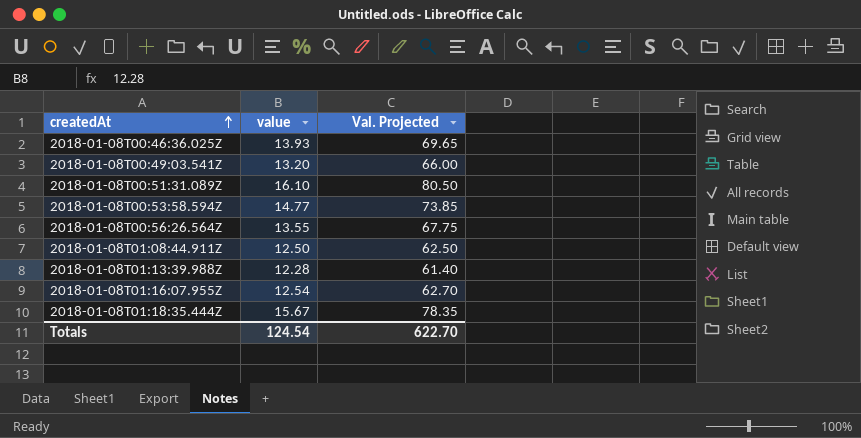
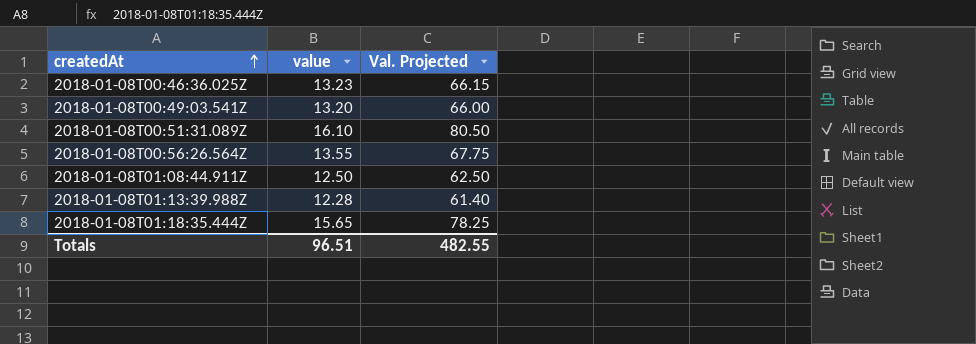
row 2018-01-08T00:53:58.594Z: 14.77 | 73.85 -> none
row 2018-01-08T01:16:07.955Z: 12.54 | 62.70 -> none
2018-01-08T00:46:36.025Z | value: 13.93 -> 13.23
2018-01-08T00:46:36.025Z | Val. Projected: 69.65 -> 66.15
2018-01-08T01:18:35.444Z | value: 15.67 -> 15.65
2018-01-08T01:18:35.444Z | Val. Projected: 78.35 -> 78.25
Totals | value: 124.54 -> 96.51
Totals | Val. Projected: 622.70 -> 482.55

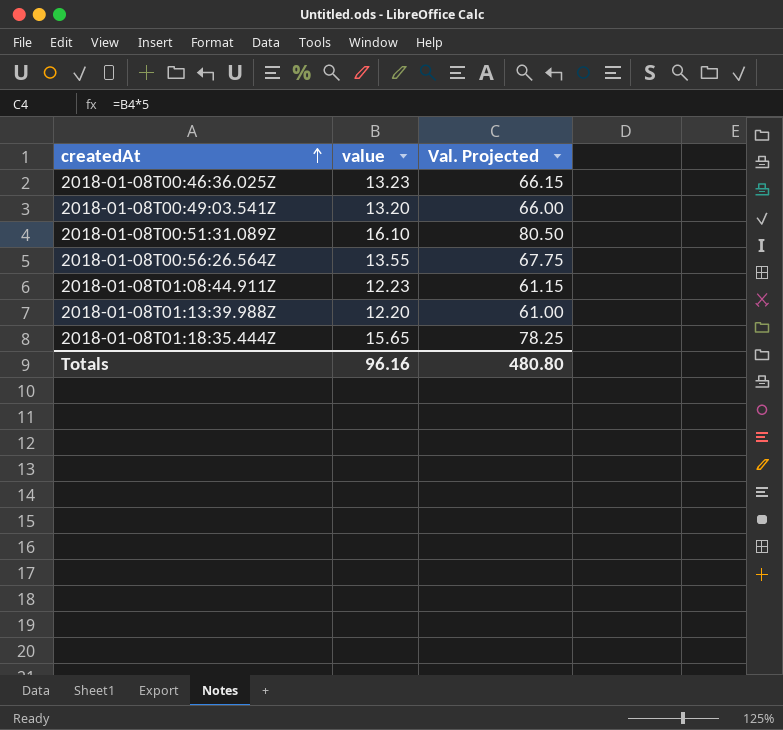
2018-01-08T01:08:44.911Z | value: 12.50 -> 12.23
2018-01-08T01:08:44.911Z | Val. Projected: 62.50 -> 61.15
2018-01-08T01:13:39.988Z | value: 12.28 -> 12.20
2018-01-08T01:13:39.988Z | Val. Projected: 61.40 -> 61.00
Totals | value: 96.51 -> 96.16
Totals | Val. Projected: 482.55 -> 480.80

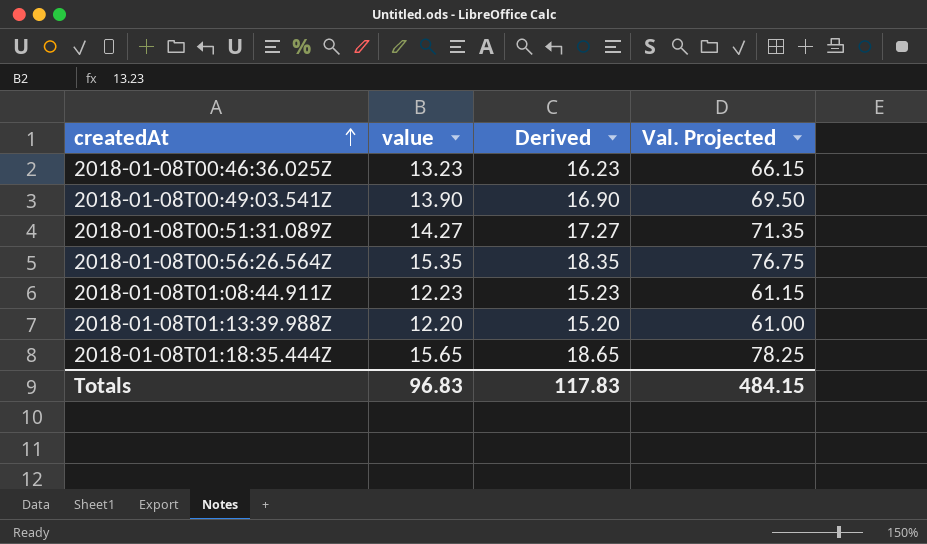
column Derived | formula: none -> [value] + 3
2018-01-08T00:49:03.541Z | value: 13.20 -> 13.90
2018-01-08T00:49:03.541Z | Val. Projected: 66.00 -> 69.50
2018-01-08T00:51:31.089Z | value: 16.10 -> 14.27
2018-01-08T00:51:31.089Z | Val. Projected: 80.50 -> 71.35
2018-01-08T00:56:26.564Z | value: 13.55 -> 15.35
2018-01-08T00:56:26.564Z | Val. Projected: 67.75 -> 76.75
Totals | value: 96.16 -> 96.83
Totals | Val. Projected: 480.80 -> 484.15

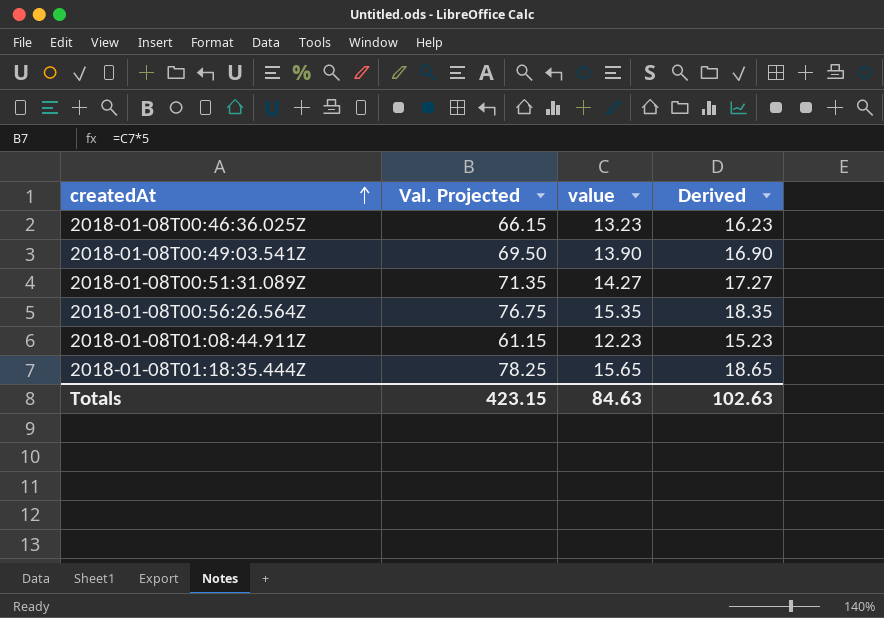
column Val. Projected | position: 4 -> 2
row 2018-01-08T01:13:39.988Z: 12.20 | 15.20 | 61.00 -> none
Totals | Val. Projected: 484.15 -> 423.15
Totals | value: 96.83 -> 84.63
Totals | Derived: 117.83 -> 102.63

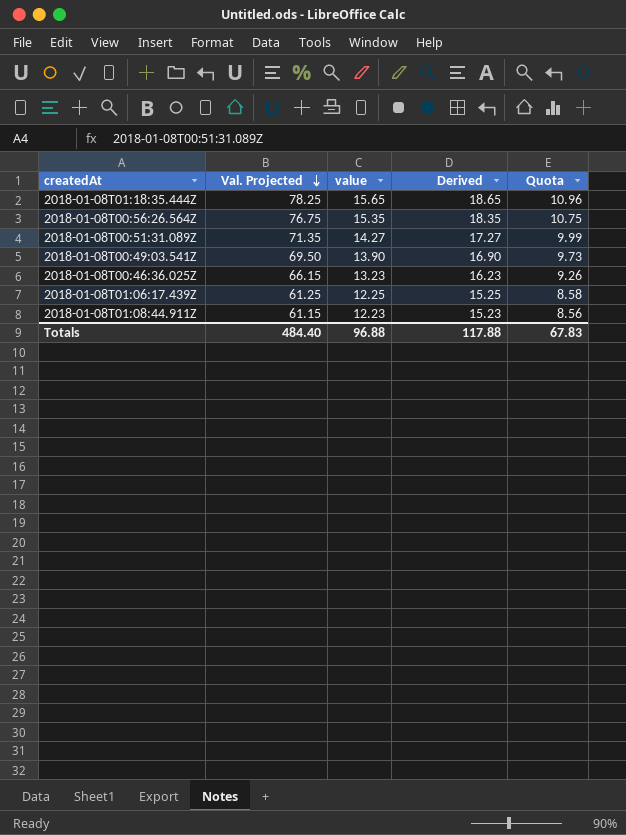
row order: createdAt ascending -> Val. Projected descending
column Quota | formula: none -> [value] * 0.7
row 2018-01-08T01:06:17.439Z: none -> 61.25 | 12.25 | 15.25 | 8.58
Totals | Val. Projected: 423.15 -> 484.40
Totals | value: 84.63 -> 96.88
Totals | Derived: 102.63 -> 117.88

